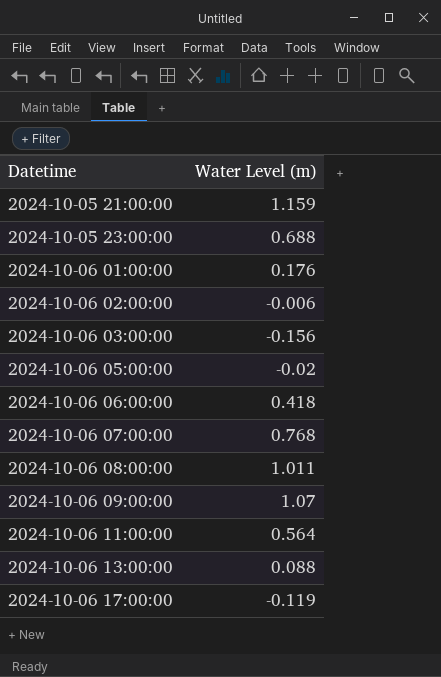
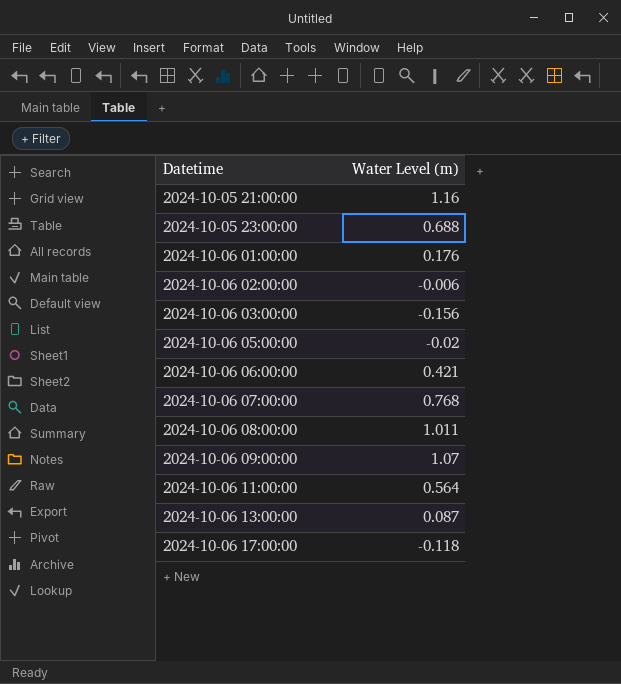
2024-10-05 21:00:00 | Water Level (m): 1.159 -> 1.16
2024-10-06 06:00:00 | Water Level (m): 0.418 -> 0.421
2024-10-06 13:00:00 | Water Level (m): 0.088 -> 0.087
2024-10-06 17:00:00 | Water Level (m): -0.119 -> -0.118

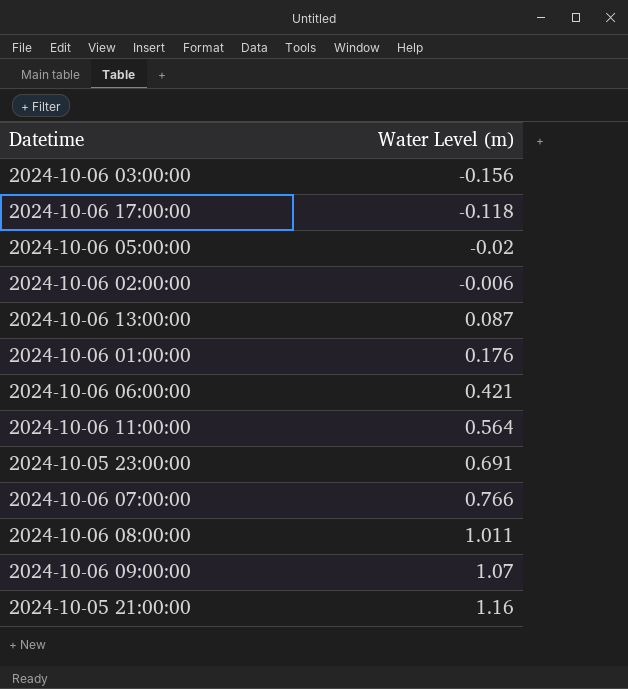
row order: Datetime ascending -> Water Level (m) ascending
2024-10-05 23:00:00 | Water Level (m): 0.688 -> 0.691
2024-10-06 07:00:00 | Water Level (m): 0.768 -> 0.766

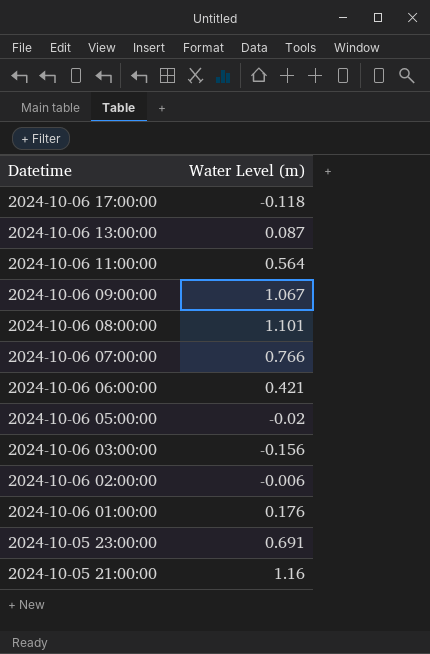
row order: Water Level (m) ascending -> Datetime descending
2024-10-06 09:00:00 | Water Level (m): 1.07 -> 1.067
2024-10-06 08:00:00 | Water Level (m): 1.011 -> 1.101

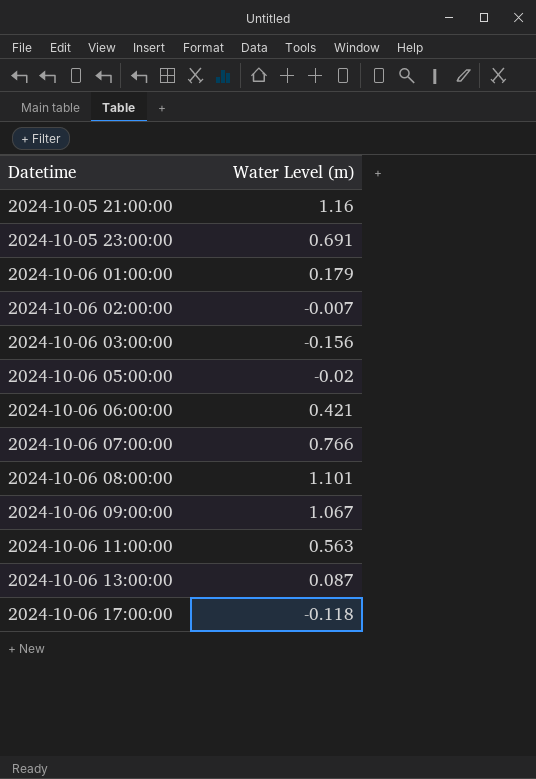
row order: Datetime descending -> Datetime ascending
2024-10-06 01:00:00 | Water Level (m): 0.176 -> 0.179
2024-10-06 02:00:00 | Water Level (m): -0.006 -> -0.007
2024-10-06 11:00:00 | Water Level (m): 0.564 -> 0.563

